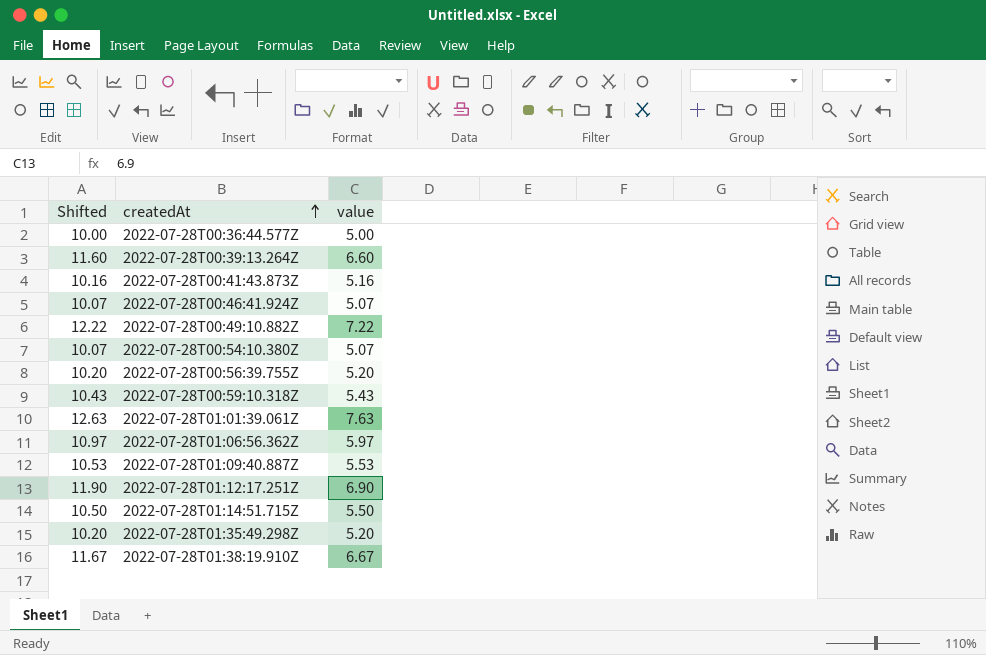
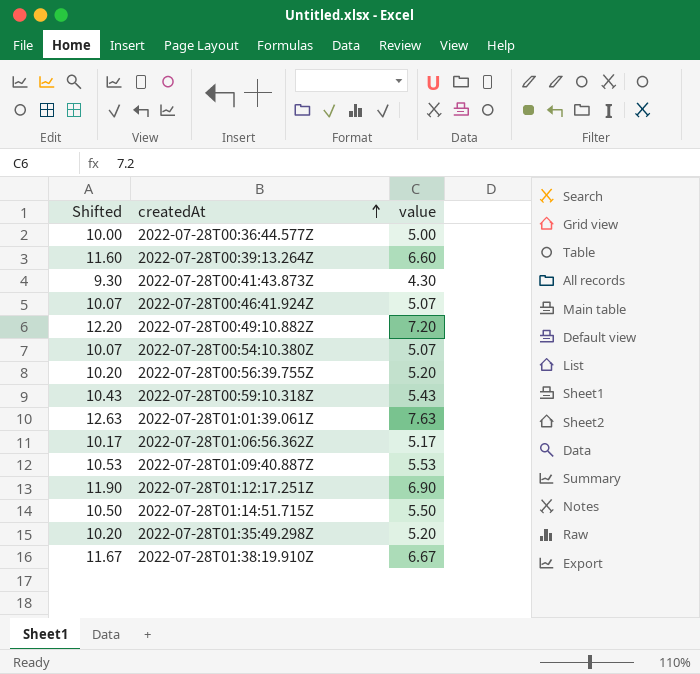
2022-07-28T00:41:43.873Z | Shifted: 10.16 -> 9.30
2022-07-28T00:41:43.873Z | value: 5.16 -> 4.30
2022-07-28T00:49:10.882Z | Shifted: 12.22 -> 12.20
2022-07-28T00:49:10.882Z | value: 7.22 -> 7.20
2022-07-28T01:06:56.362Z | Shifted: 10.97 -> 10.17
2022-07-28T01:06:56.362Z | value: 5.97 -> 5.17

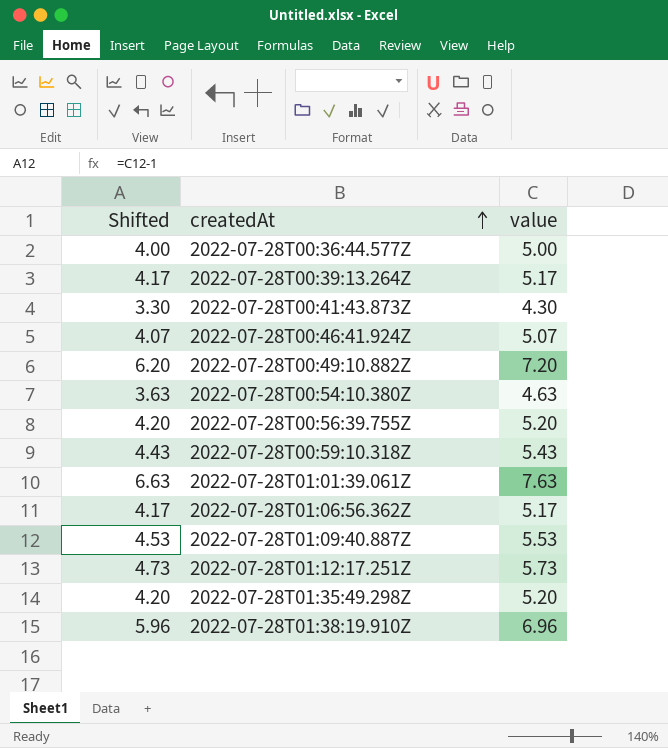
column Shifted | formula: [value] + 5 -> [value] - 1
row 2022-07-28T01:14:51.715Z: 10.50 | 5.50 -> none
2022-07-28T00:39:13.264Z | value: 6.60 -> 5.17
2022-07-28T00:54:10.380Z | value: 5.07 -> 4.63
2022-07-28T01:12:17.251Z | value: 6.90 -> 5.73
2022-07-28T01:38:19.910Z | value: 6.67 -> 6.96

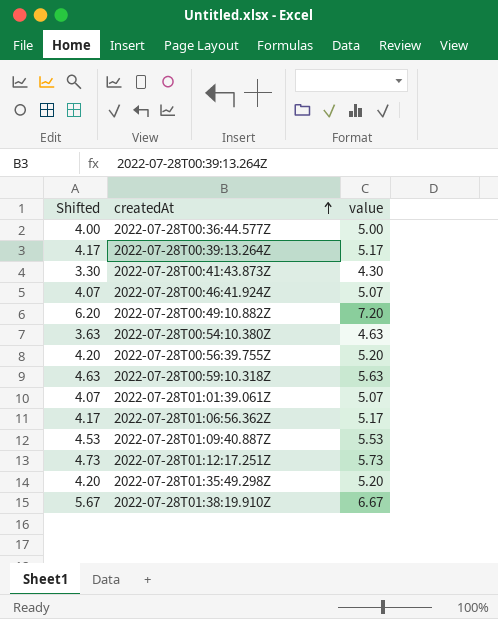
2022-07-28T00:59:10.318Z | Shifted: 4.43 -> 4.63
2022-07-28T00:59:10.318Z | value: 5.43 -> 5.63
2022-07-28T01:01:39.061Z | Shifted: 6.63 -> 4.07
2022-07-28T01:01:39.061Z | value: 7.63 -> 5.07
2022-07-28T01:38:19.910Z | Shifted: 5.96 -> 5.67
2022-07-28T01:38:19.910Z | value: 6.96 -> 6.67

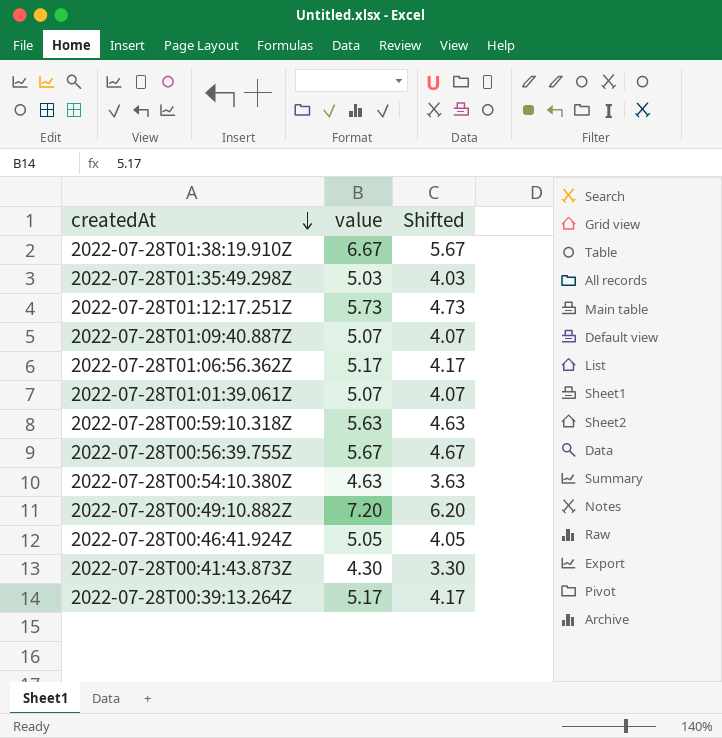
row order: createdAt ascending -> createdAt descending
column Shifted | position: 1 -> 3
row 2022-07-28T00:36:44.577Z: 4.00 | 5.00 -> none
2022-07-28T01:35:49.298Z | value: 5.20 -> 5.03
2022-07-28T01:35:49.298Z | Shifted: 4.20 -> 4.03
2022-07-28T01:09:40.887Z | value: 5.53 -> 5.07
2022-07-28T01:09:40.887Z | Shifted: 4.53 -> 4.07
2022-07-28T00:56:39.755Z | value: 5.20 -> 5.67
2022-07-28T00:56:39.755Z | Shifted: 4.20 -> 4.67
2022-07-28T00:46:41.924Z | value: 5.07 -> 5.05
2022-07-28T00:46:41.924Z | Shifted: 4.07 -> 4.05

